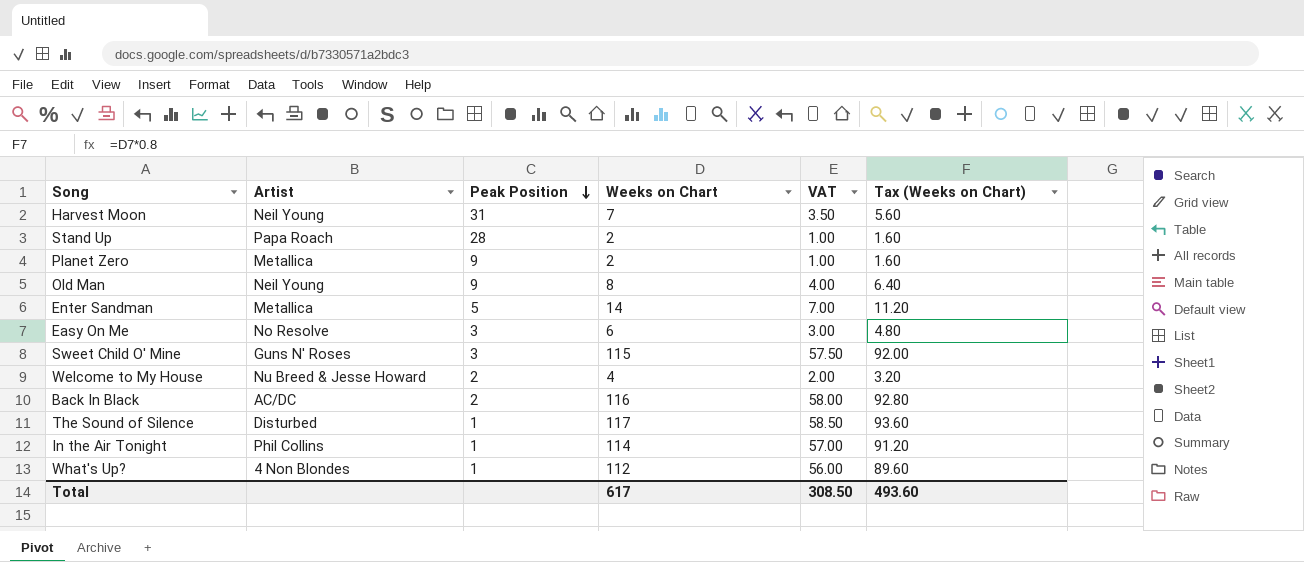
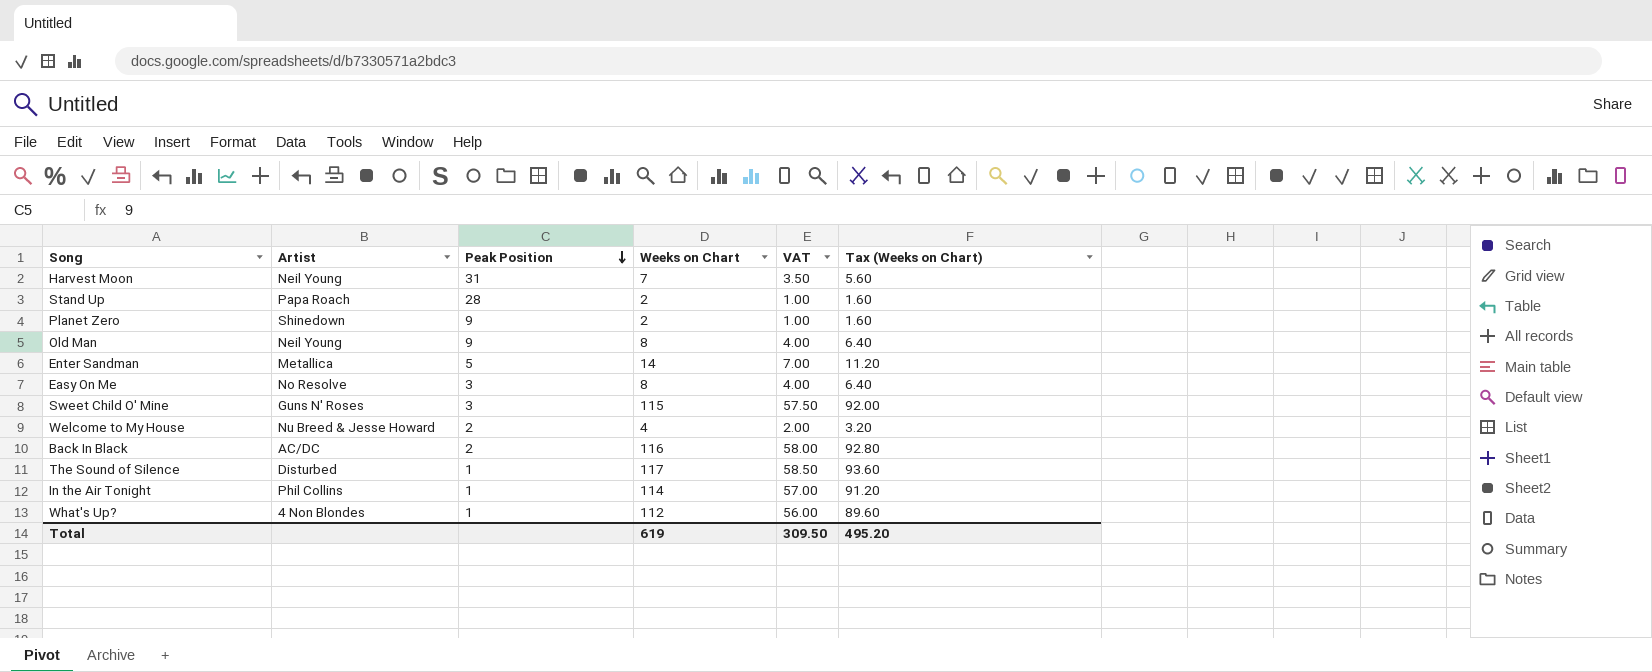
Planet Zero | Artist: Metallica -> Shinedown
Easy On Me | Weeks on Chart: 6 -> 8
Easy On Me | VAT: 3.00 -> 4.00
Easy On Me | Tax (Weeks on Chart): 4.80 -> 6.40
Total | Weeks on Chart: 617 -> 619
Total | VAT: 308.50 -> 309.50
Total | Tax (Weeks on Chart): 493.60 -> 495.20

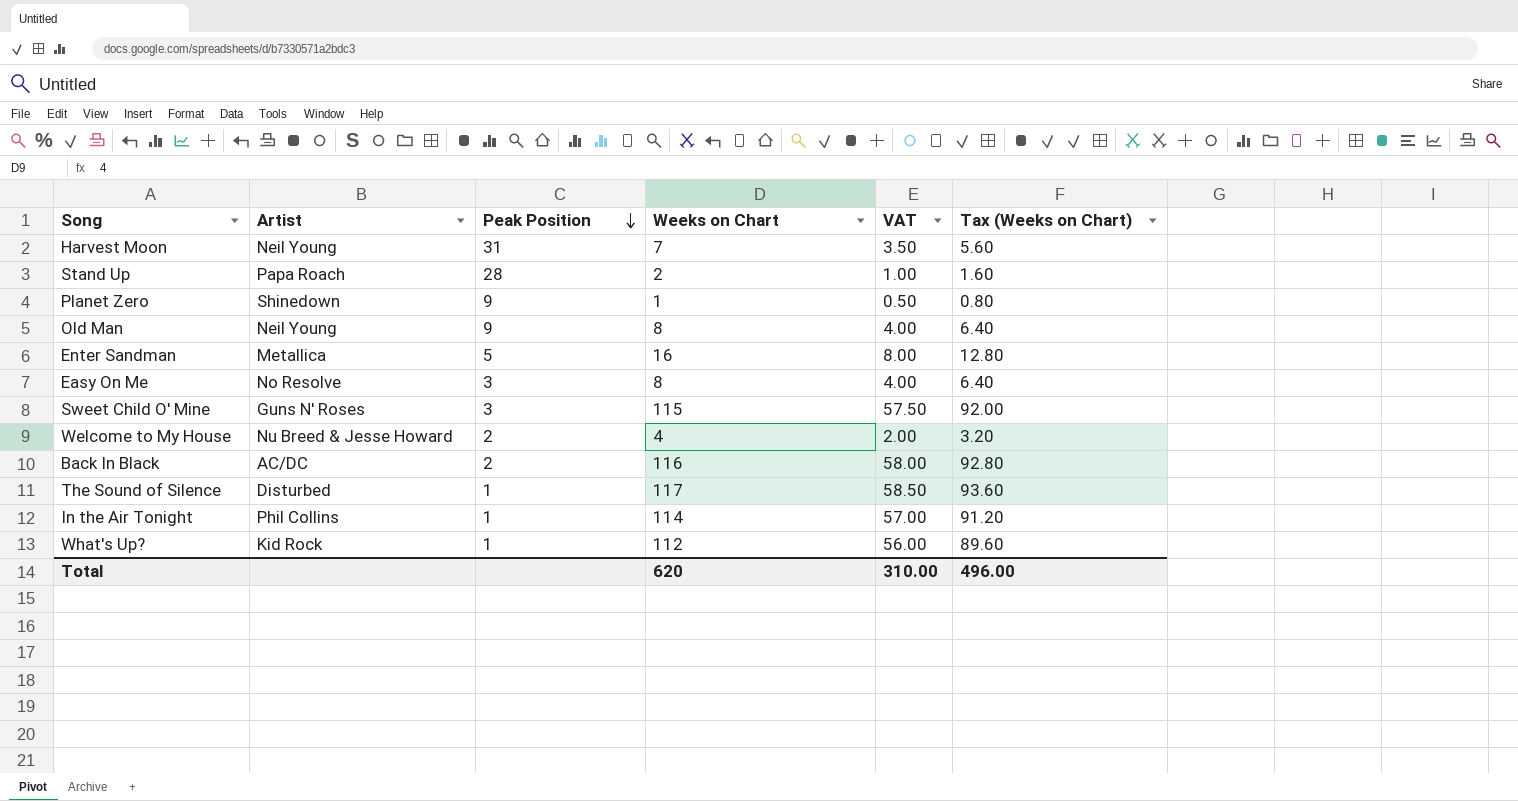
Planet Zero | Weeks on Chart: 2 -> 1
Planet Zero | VAT: 1.00 -> 0.50
Planet Zero | Tax (Weeks on Chart): 1.60 -> 0.80
Enter Sandman | Weeks on Chart: 14 -> 16
Enter Sandman | VAT: 7.00 -> 8.00
Enter Sandman | Tax (Weeks on Chart): 11.20 -> 12.80
What's Up? | Artist: 4 Non Blondes -> Kid Rock
Total | Weeks on Chart: 619 -> 620
Total | VAT: 309.50 -> 310.00
Total | Tax (Weeks on Chart): 495.20 -> 496.00

